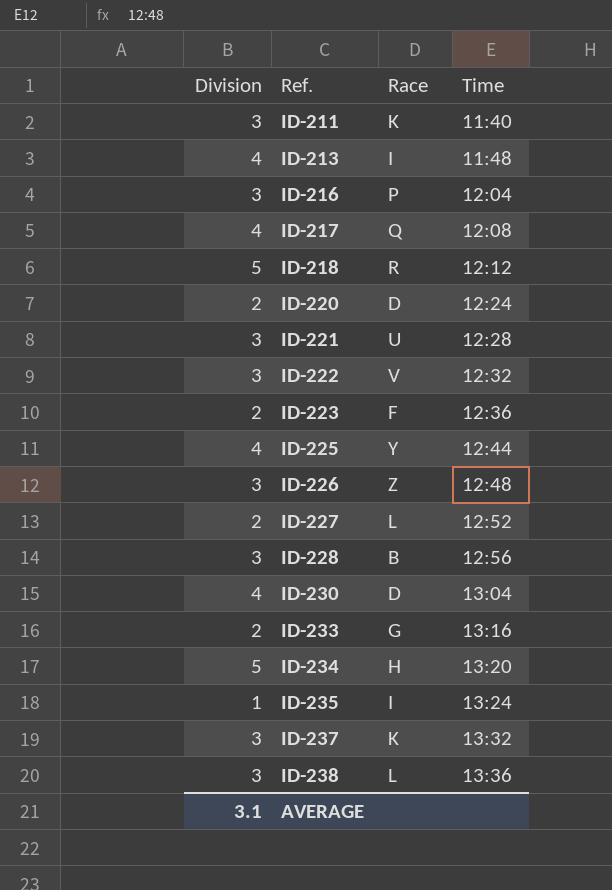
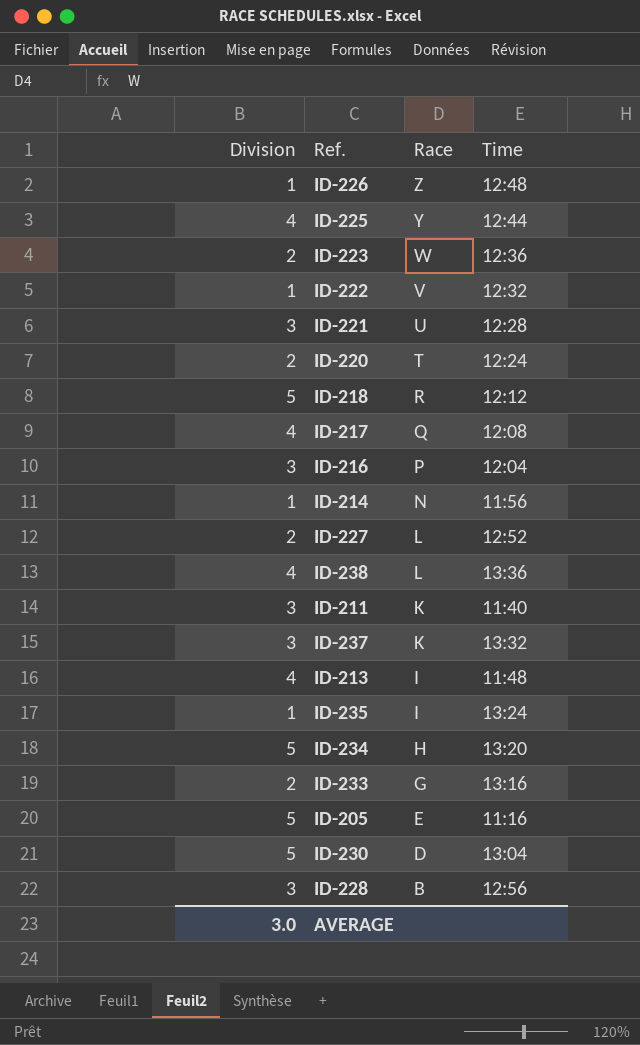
row order: Ref. ascending -> Race descending
ID-226 | Division: 3 -> 1
ID-223 | Race: F -> W
ID-222 | Division: 3 -> 1
ID-220 | Race: D -> T
row ID-214: none -> 1 | N | 11:56
ID-238 | Division: 3 -> 4
row ID-205: none -> 5 | E | 11:16
ID-230 | Division: 4 -> 5
AVERAGE | Division: 3.1 -> 3.0

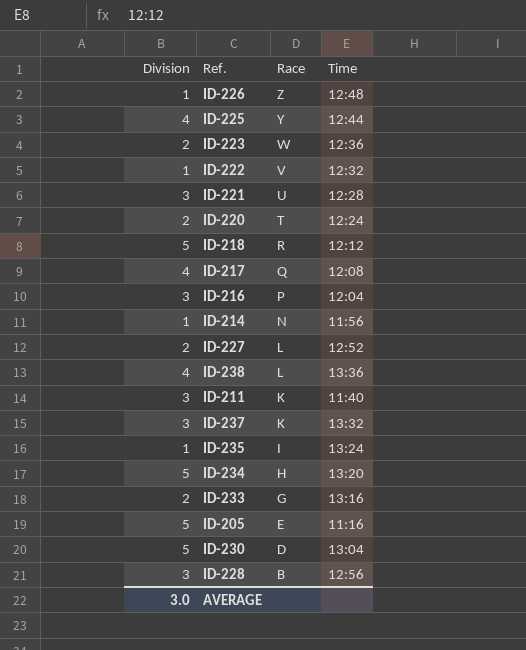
row ID-213: 4 | I | 11:48 -> none

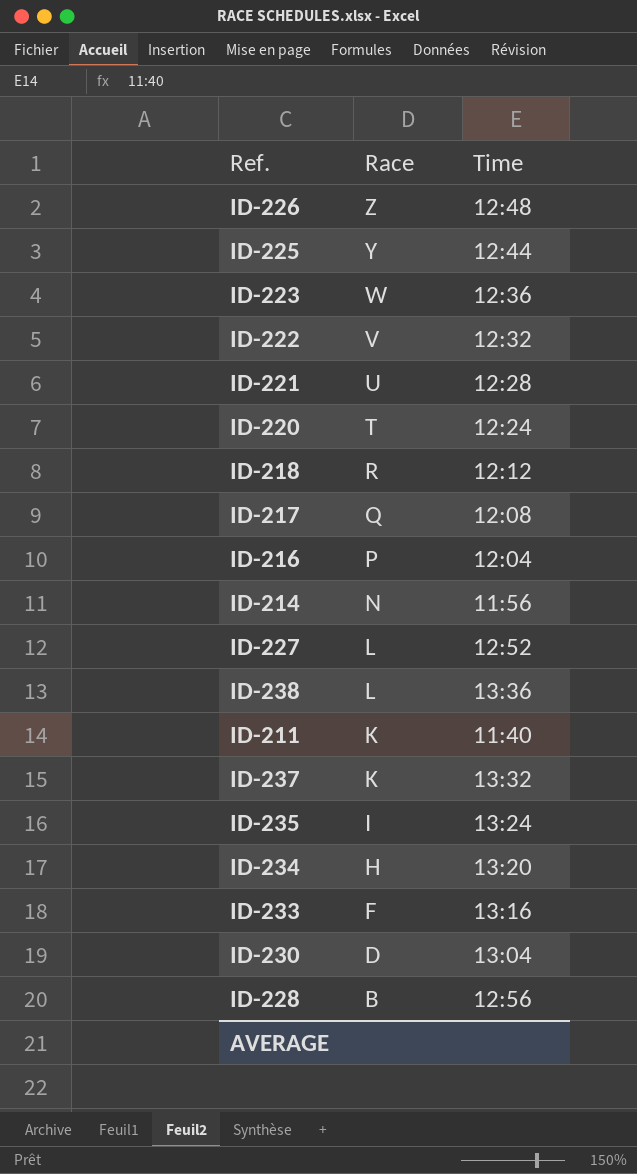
column Division | position: 1 -> none
row ID-205: 5 | E | 11:16 -> none
ID-233 | Race: G -> F

